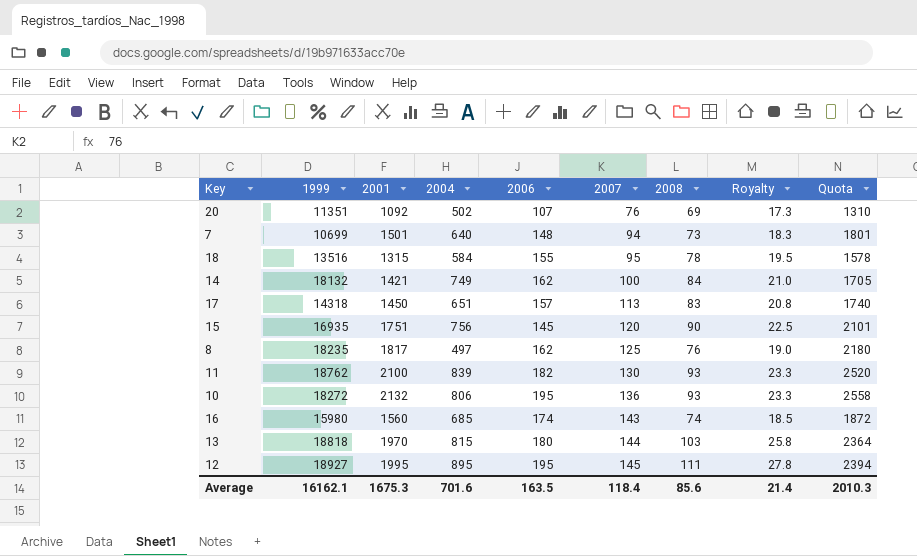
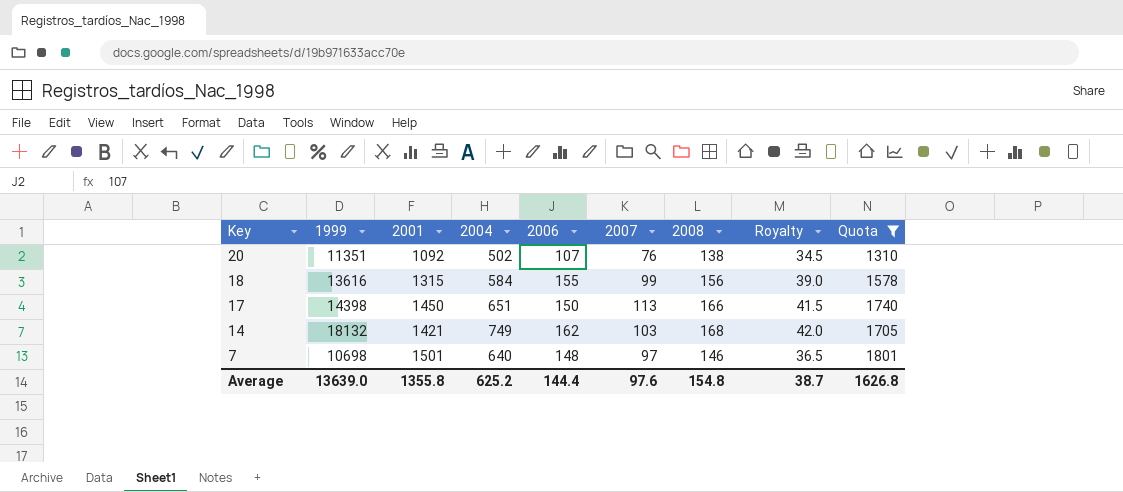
filter: none -> Quota <= 1801
row order: 2007 ascending -> Key descending
20 | 2008: 69 -> 138
20 | Royalty: 17.3 -> 34.5
18 | 1999: 13516 -> 13616
18 | 2007: 95 -> 99
18 | 2008: 78 -> 156
18 | Royalty: 19.5 -> 39.0
17 | 1999: 14318 -> 14398
17 | 2006: 157 -> 150
17 | 2008: 83 -> 166
17 | Royalty: 20.8 -> 41.5
14 | 2007: 100 -> 103
14 | 2008: 84 -> 168
14 | Royalty: 21.0 -> 42.0
7 | 1999: 10699 -> 10698
7 | 2007: 94 -> 97
7 | 2008: 73 -> 146
7 | Royalty: 18.3 -> 36.5
Average | 1999: 16162.1 -> 13639.0
Average | 2001: 1675.3 -> 1355.8
Average | 2004: 701.6 -> 625.2
Average | 2006: 163.5 -> 144.4
Average | 2007: 118.4 -> 97.6
Average | 2008: 85.6 -> 154.8
Average | Royalty: 21.4 -> 38.7
Average | Quota: 2010.3 -> 1626.8

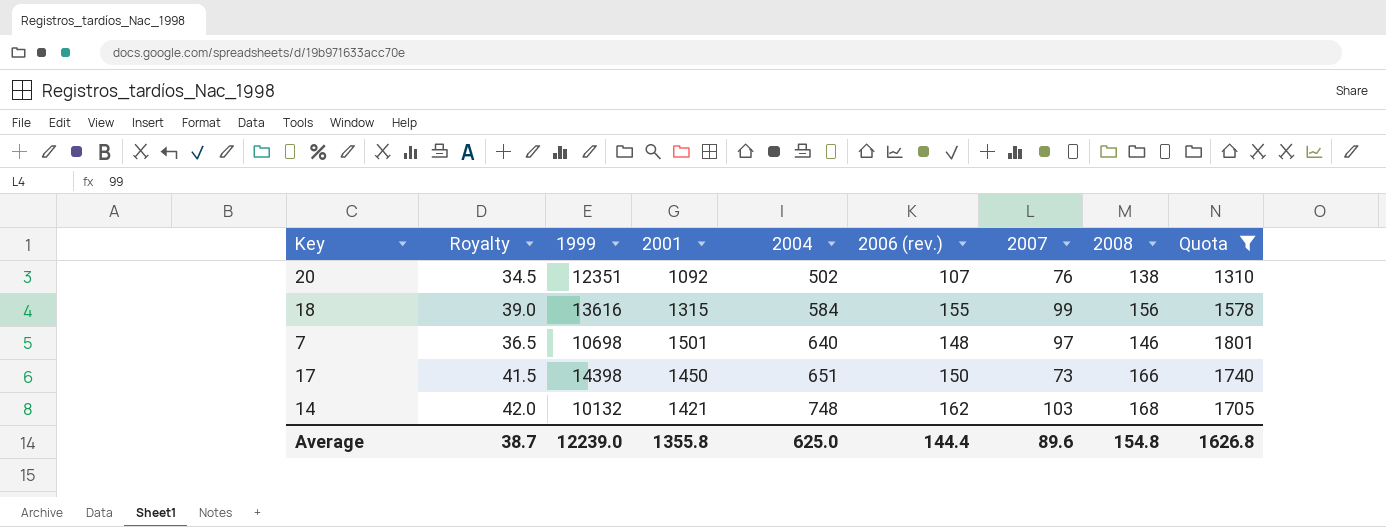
row order: Key descending -> 2004 ascending
column Royalty | position: 8 -> 2
column name: 2006 -> 2006 (rev.)
20 | 1999: 11351 -> 12351
17 | 2007: 113 -> 73
14 | 1999: 18132 -> 10132
14 | 2004: 749 -> 748
Average | 1999: 13639.0 -> 12239.0
Average | 2004: 625.2 -> 625.0
Average | 2007: 97.6 -> 89.6

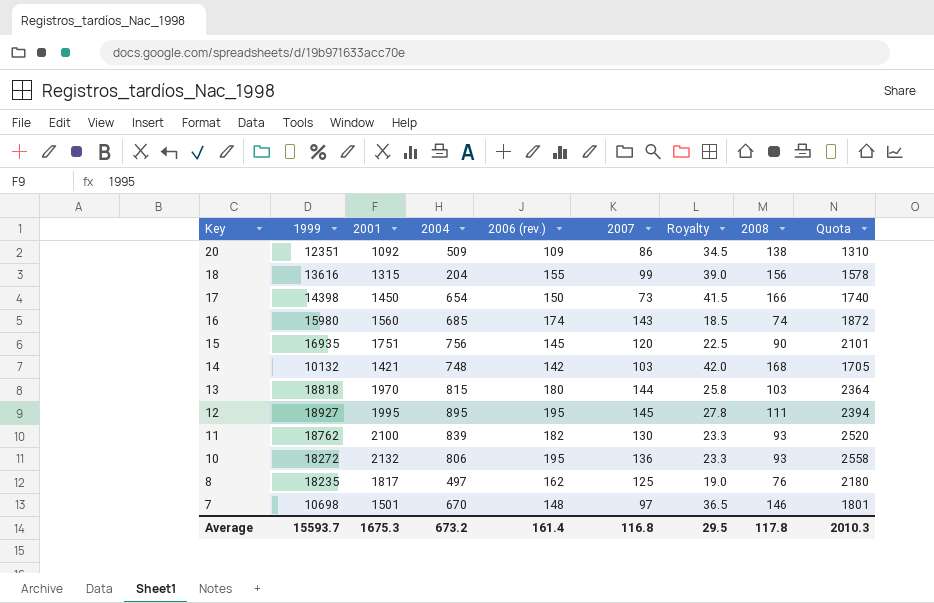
filter: Quota <= 1801 -> none
row order: 2004 ascending -> Key descending
column Royalty | position: 2 -> 7
20 | 2004: 502 -> 509
20 | 2006 (rev.): 107 -> 109
20 | 2007: 76 -> 86
18 | 2004: 584 -> 204
17 | 2004: 651 -> 654
14 | 2006 (rev.): 162 -> 142
7 | 2004: 640 -> 670
Average | 1999: 12239.0 -> 15593.7
Average | 2001: 1355.8 -> 1675.3
Average | 2004: 625.0 -> 673.2
Average | 2006 (rev.): 144.4 -> 161.4
Average | 2007: 89.6 -> 116.8
Average | Royalty: 38.7 -> 29.5
Average | 2008: 154.8 -> 117.8
Average | Quota: 1626.8 -> 2010.3

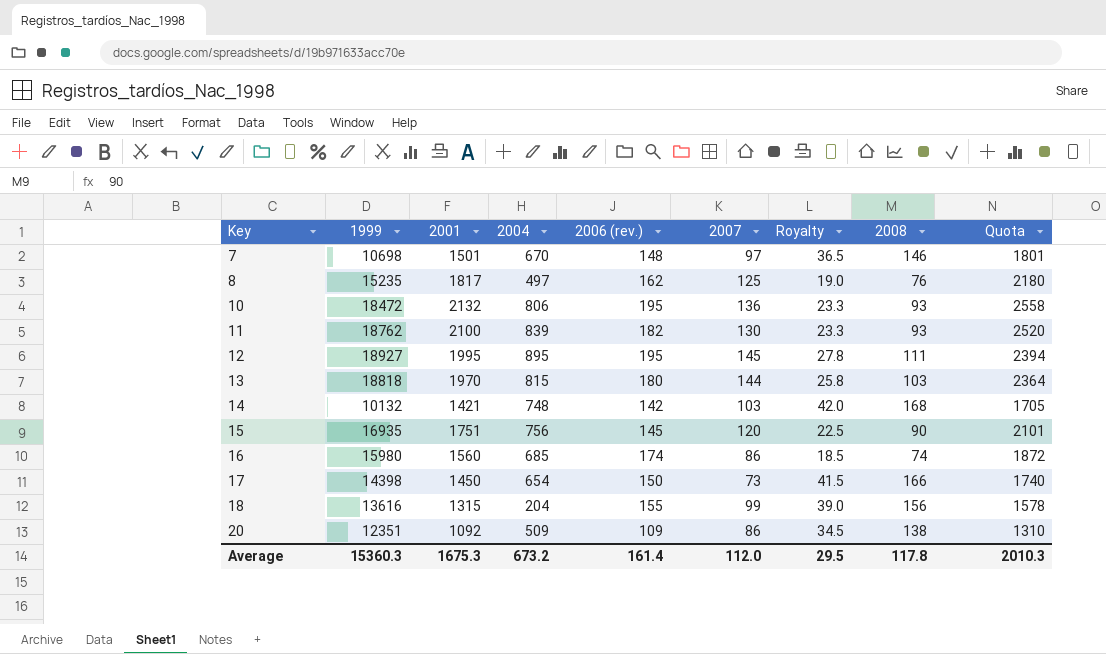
row order: Key descending -> Key ascending
8 | 1999: 18235 -> 15235
10 | 1999: 18272 -> 18472
16 | 2007: 143 -> 86
Average | 1999: 15593.7 -> 15360.3
Average | 2007: 116.8 -> 112.0

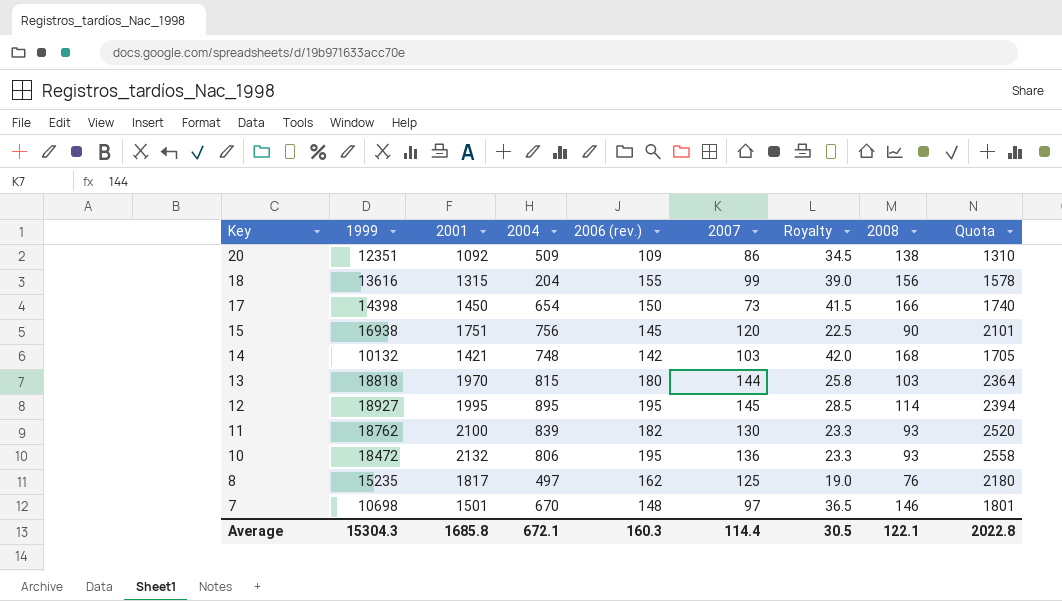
row order: Key ascending -> Key descending
row 16: 15980 | 1560 | 685 | 174 | 86 | 18.5 | 74 | 1872 -> none
15 | 1999: 16935 -> 16938
12 | Royalty: 27.8 -> 28.5
12 | 2008: 111 -> 114
Average | 1999: 15360.3 -> 15304.3
Average | 2001: 1675.3 -> 1685.8
Average | 2004: 673.2 -> 672.1
Average | 2006 (rev.): 161.4 -> 160.3
Average | 2007: 112.0 -> 114.4
Average | Royalty: 29.5 -> 30.5
Average | 2008: 117.8 -> 122.1
Average | Quota: 2010.3 -> 2022.8

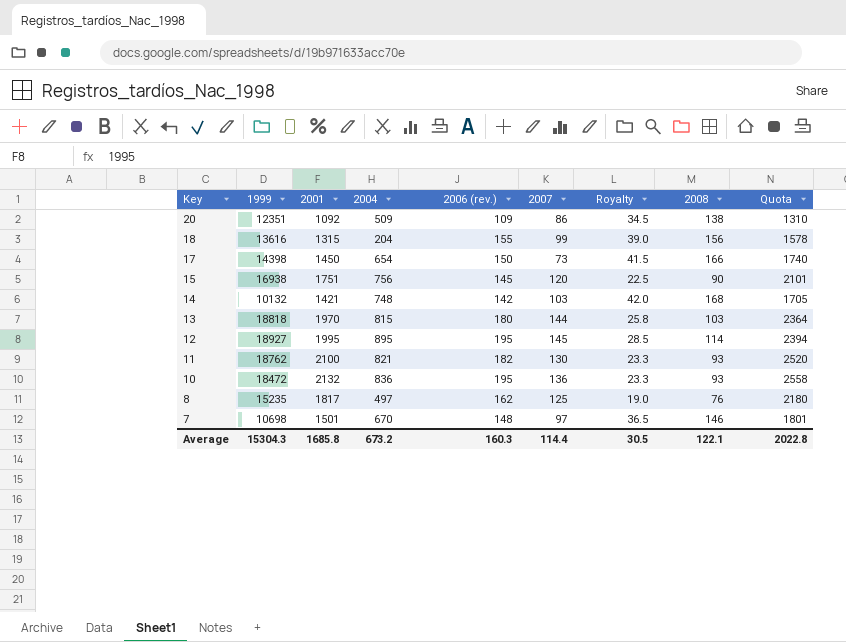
11 | 2004: 839 -> 821
10 | 2004: 806 -> 836
Average | 2004: 672.1 -> 673.2

